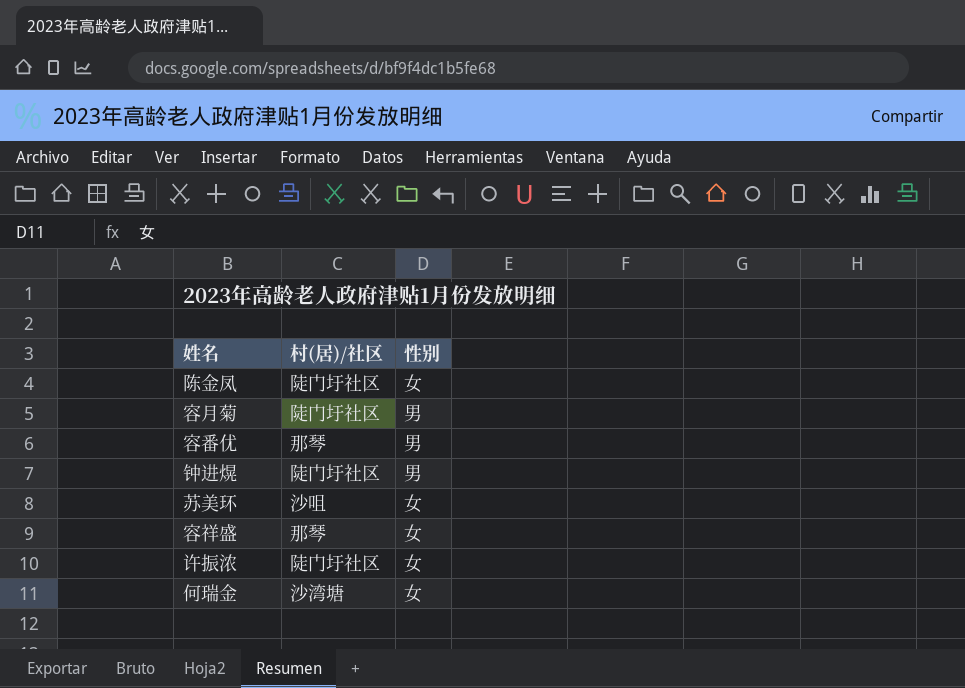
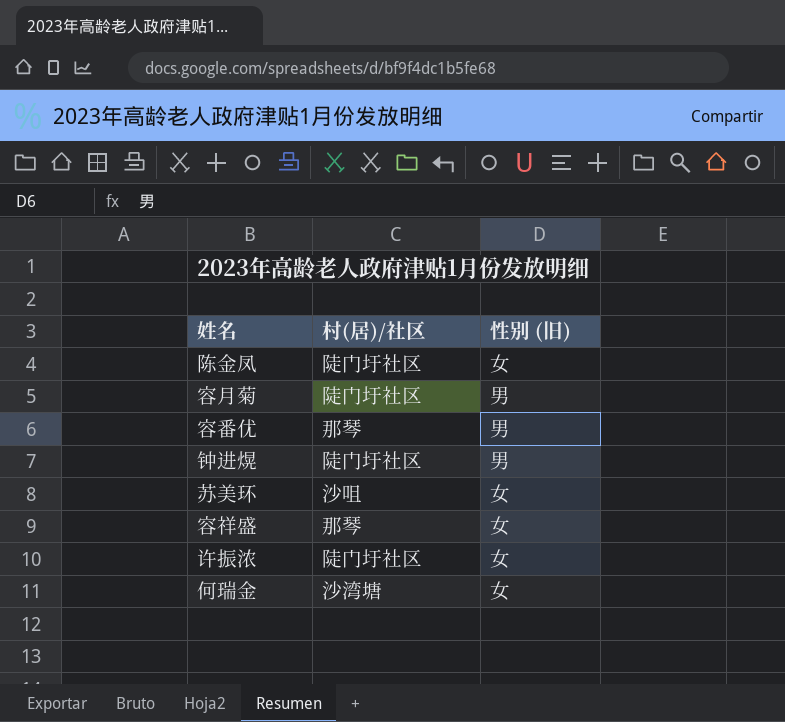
column name: 性别 -> 性别 (旧)

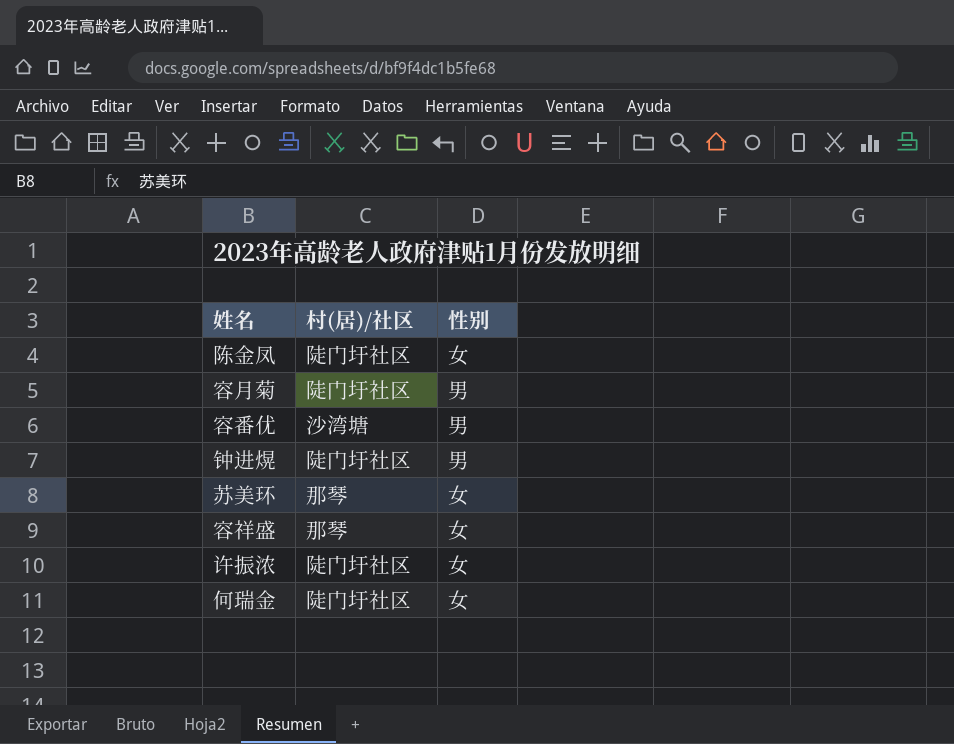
column name: 性别 (旧) -> 性别
容番优 | 村(居)/社区: 那琴 -> 沙湾塘
苏美环 | 村(居)/社区: 沙咀 -> 那琴
何瑞金 | 村(居)/社区: 沙湾塘 -> 陡门圩社区

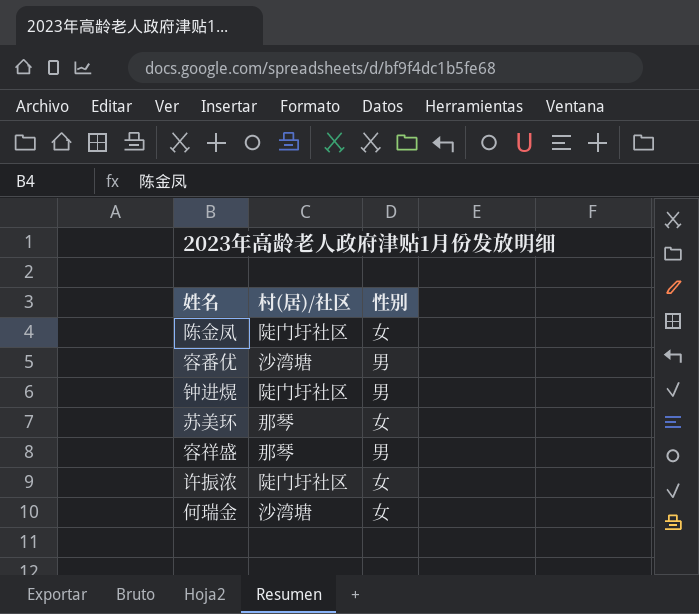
row 容月菊: 陡门圩社区 | 男 -> none
容祥盛 | 性别: 女 -> 男
何瑞金 | 村(居)/社区: 陡门圩社区 -> 沙湾塘

